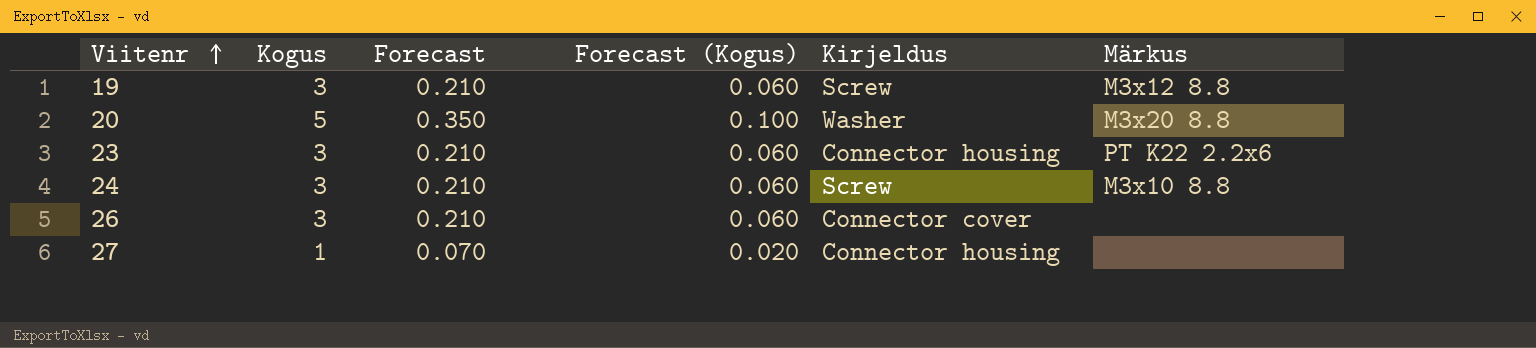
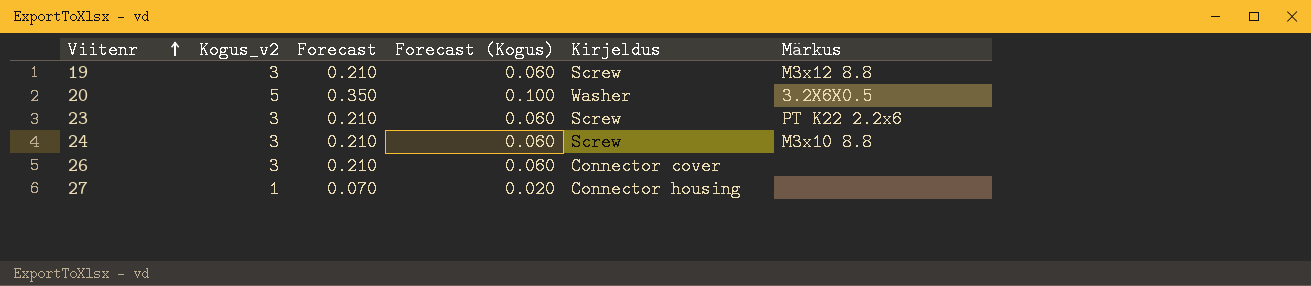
column name: Kogus -> Kogus_v2
20 | Märkus: M3x20 8.8 -> 3.2X6X0.5
23 | Kirjeldus: Connector housing -> Screw

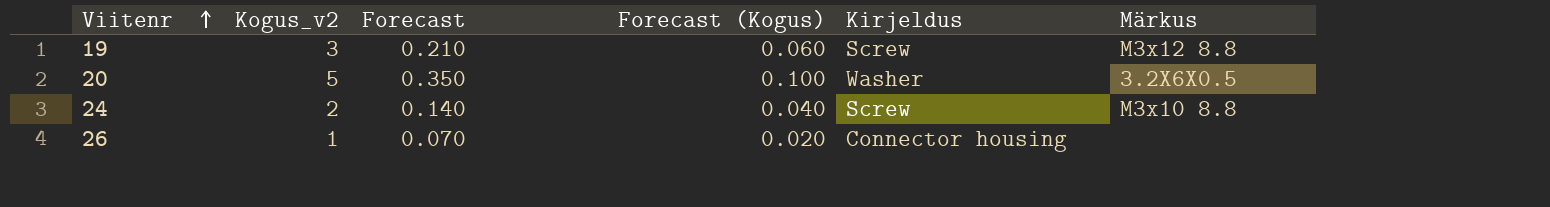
row 23: 3 | 0.210 | 0.060 | Screw | PT K22 2.2x6 -> none
row 27: 1 | 0.070 | 0.020 | Connector housing | none -> none
24 | Kogus_v2: 3 -> 2
24 | Forecast: 0.210 -> 0.140
24 | Forecast (Kogus): 0.060 -> 0.040
26 | Kogus_v2: 3 -> 1
26 | Forecast: 0.210 -> 0.070
26 | Forecast (Kogus): 0.060 -> 0.020
26 | Kirjeldus: Connector cover -> Connector housing

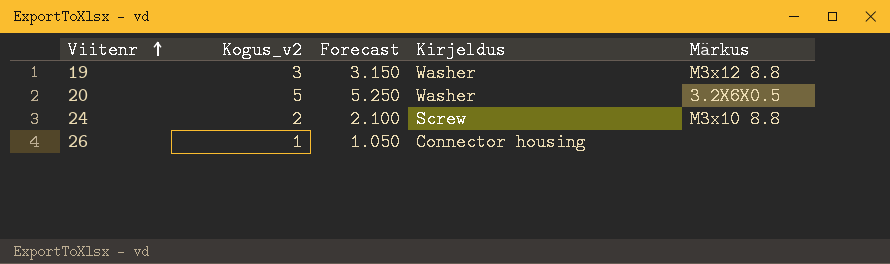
column Forecast (Kogus) | formula: [Kogus_v2] * 0.02 -> none
column Forecast | formula: [Kogus_v2] * 0.07 -> [Kogus_v2] * 1.05
19 | Kirjeldus: Screw -> Washer

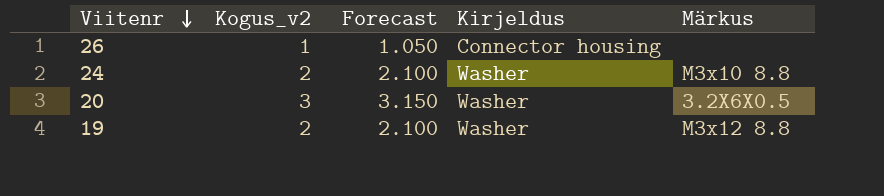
row order: Viitenr ascending -> Viitenr descending
24 | Kirjeldus: Screw -> Washer
20 | Kogus_v2: 5 -> 3
20 | Forecast: 5.250 -> 3.150
19 | Kogus_v2: 3 -> 2
19 | Forecast: 3.150 -> 2.100

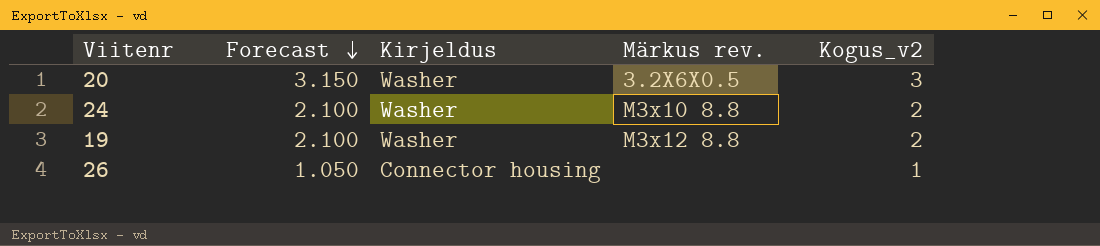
row order: Viitenr descending -> Forecast descending
column name: Märkus -> Märkus rev.
column Kogus_v2 | position: 2 -> 5

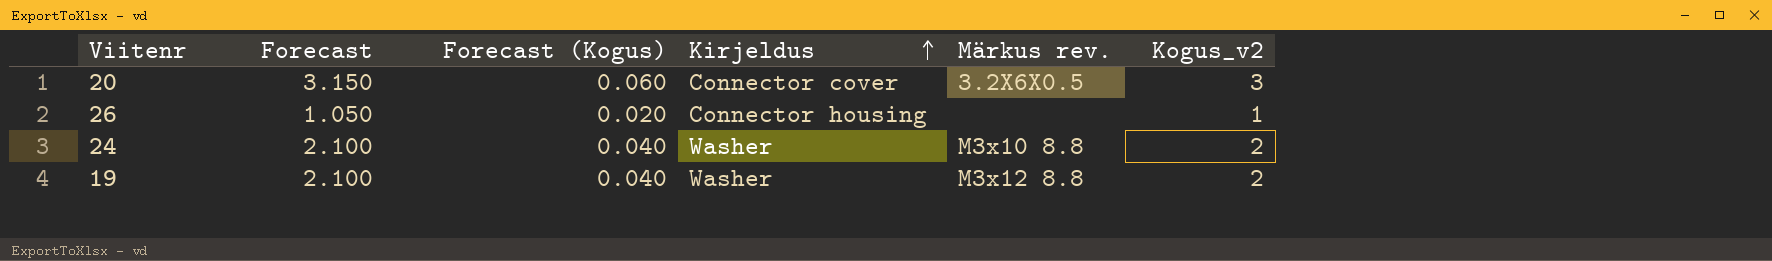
row order: Forecast descending -> Kirjeldus ascending
column Forecast (Kogus) | formula: none -> [Kogus_v2] * 0.02
20 | Kirjeldus: Washer -> Connector cover

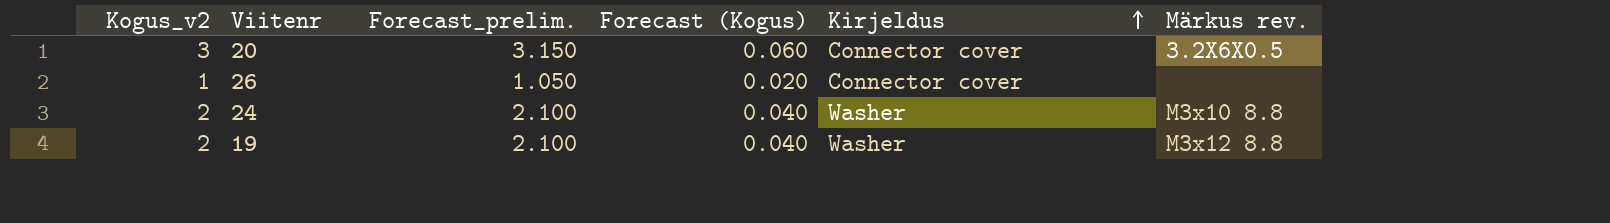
column Kogus_v2 | position: 6 -> 1
column name: Forecast -> Forecast_prelim.
26 | Kirjeldus: Connector housing -> Connector cover

